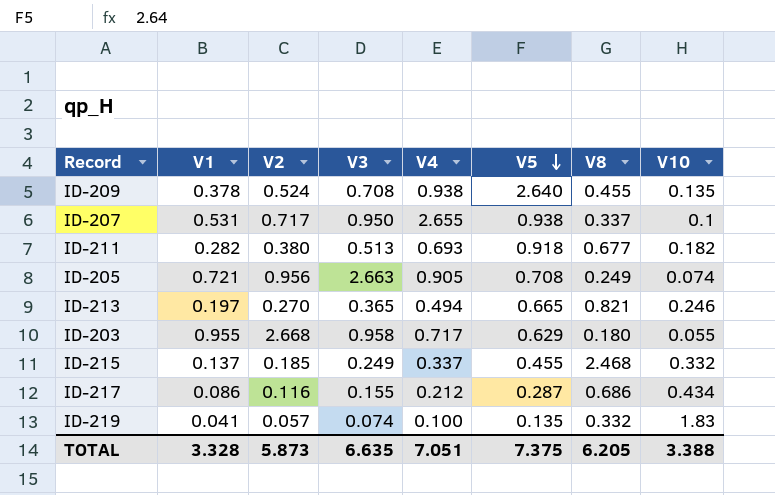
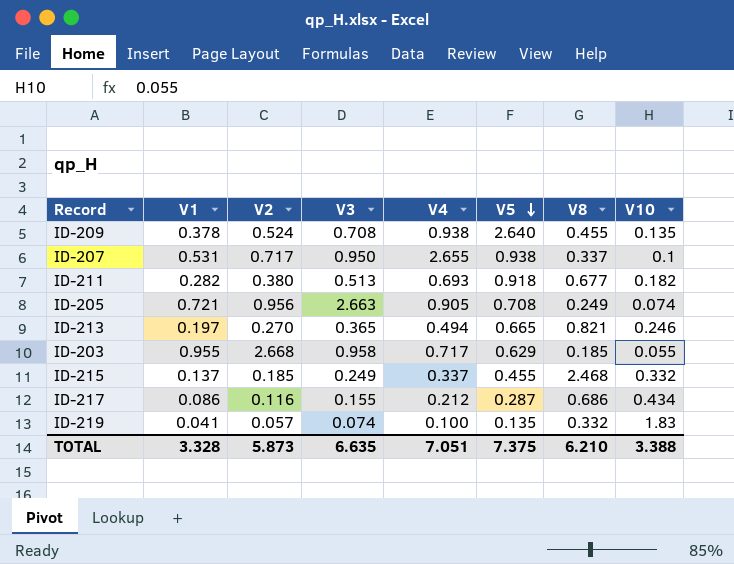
ID-203 | V8: 0.180 -> 0.185
TOTAL | V8: 6.205 -> 6.210

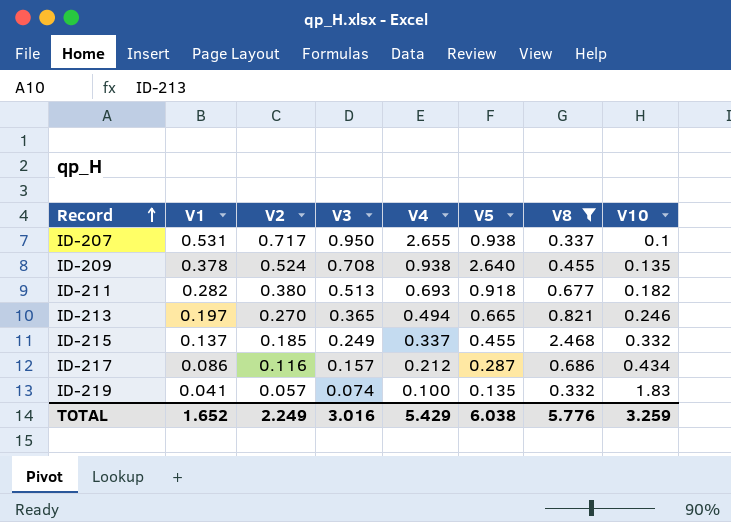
filter: none -> V8 >= 0.332
row order: V5 descending -> Record ascending
ID-217 | V3: 0.155 -> 0.157
TOTAL | V1: 3.328 -> 1.652
TOTAL | V2: 5.873 -> 2.249
TOTAL | V3: 6.635 -> 3.016
TOTAL | V4: 7.051 -> 5.429
TOTAL | V5: 7.375 -> 6.038
TOTAL | V8: 6.210 -> 5.776
TOTAL | V10: 3.388 -> 3.259

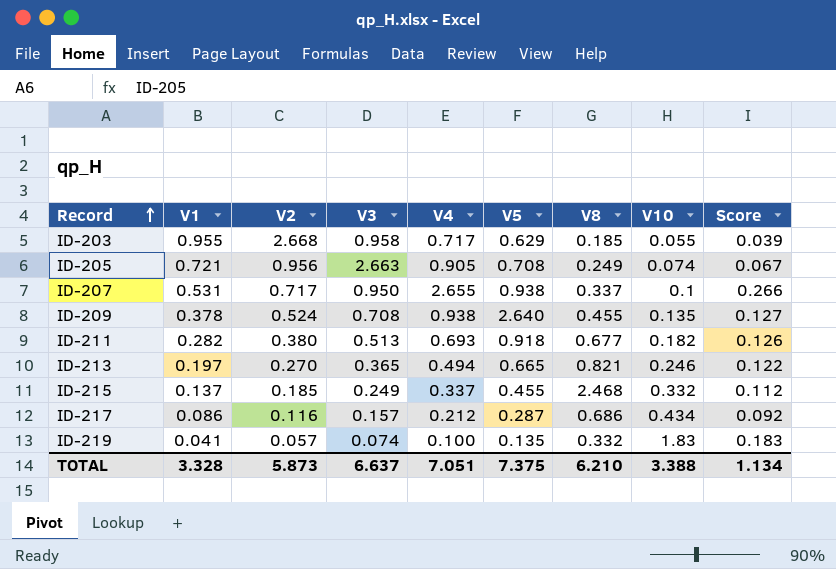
filter: V8 >= 0.332 -> none
column Score | formula: none -> [V4] * [V10]
TOTAL | V1: 1.652 -> 3.328
TOTAL | V2: 2.249 -> 5.873
TOTAL | V3: 3.016 -> 6.637
TOTAL | V4: 5.429 -> 7.051
TOTAL | V5: 6.038 -> 7.375
TOTAL | V8: 5.776 -> 6.210
TOTAL | V10: 3.259 -> 3.388

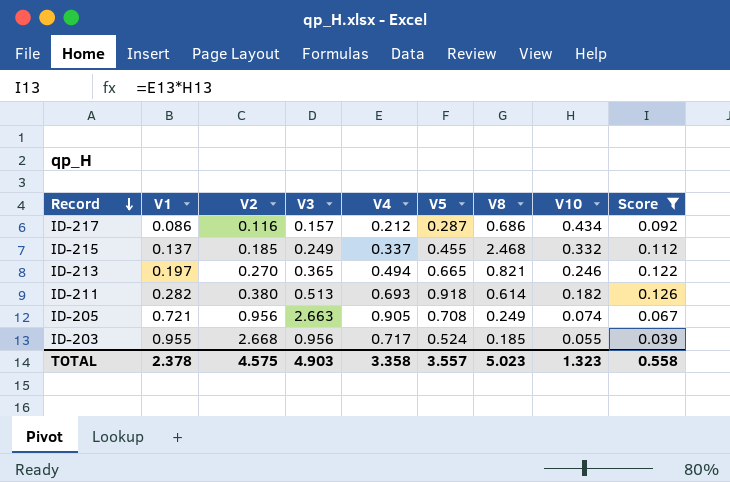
filter: none -> Score <= 0.126
row order: Record ascending -> Record descending
ID-211 | V8: 0.677 -> 0.614
ID-203 | V3: 0.958 -> 0.956
ID-203 | V5: 0.629 -> 0.524
TOTAL | V1: 3.328 -> 2.378
TOTAL | V2: 5.873 -> 4.575
TOTAL | V3: 6.637 -> 4.903
TOTAL | V4: 7.051 -> 3.358
TOTAL | V5: 7.375 -> 3.557
TOTAL | V8: 6.210 -> 5.023
TOTAL | V10: 3.388 -> 1.323
TOTAL | Score: 1.134 -> 0.558

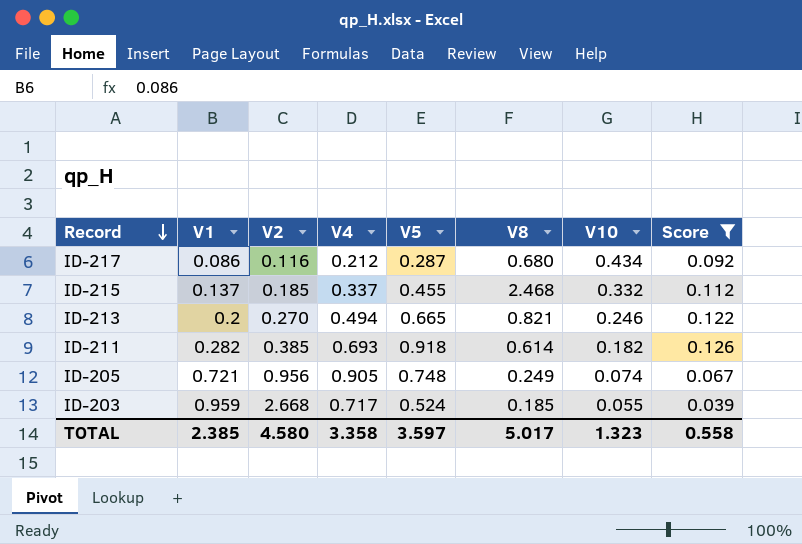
column V3 | position: 4 -> none
ID-217 | V8: 0.686 -> 0.680
ID-213 | V1: 0.197 -> 0.2
ID-211 | V2: 0.380 -> 0.385
ID-205 | V5: 0.708 -> 0.748
ID-203 | V1: 0.955 -> 0.959
TOTAL | V1: 2.378 -> 2.385
TOTAL | V2: 4.575 -> 4.580
TOTAL | V5: 3.557 -> 3.597
TOTAL | V8: 5.023 -> 5.017

